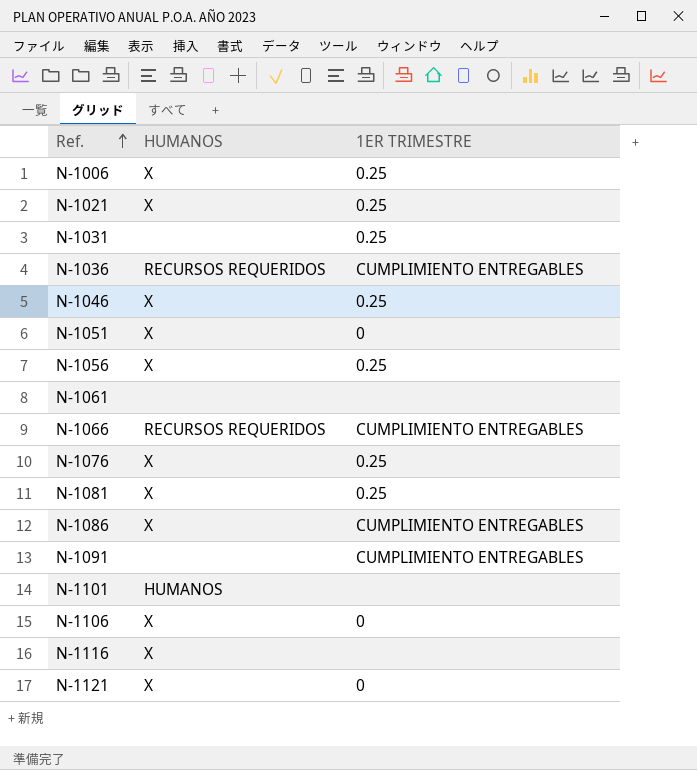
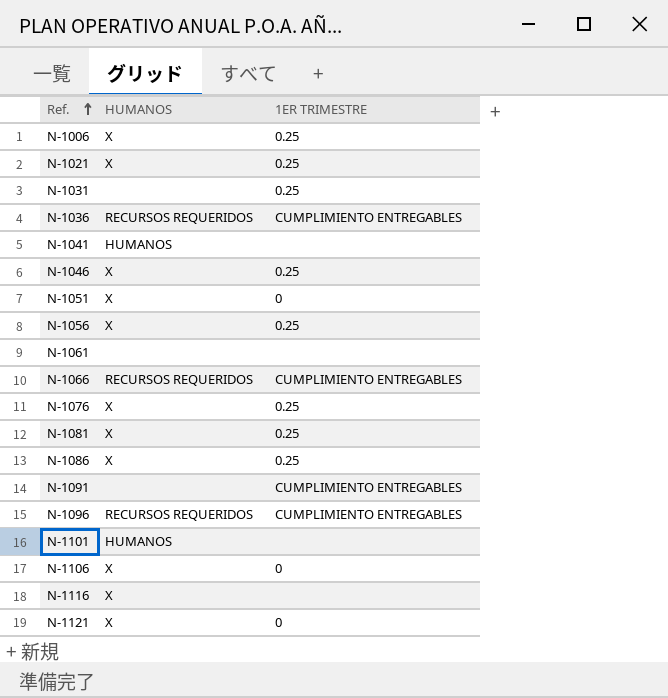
row N-1041: none -> HUMANOS | none
N-1086 | 1ER TRIMESTRE: CUMPLIMIENTO ENTREGABLES -> 0.25
row N-1096: none -> RECURSOS REQUERIDOS | CUMPLIMIENTO ENTREGABLES

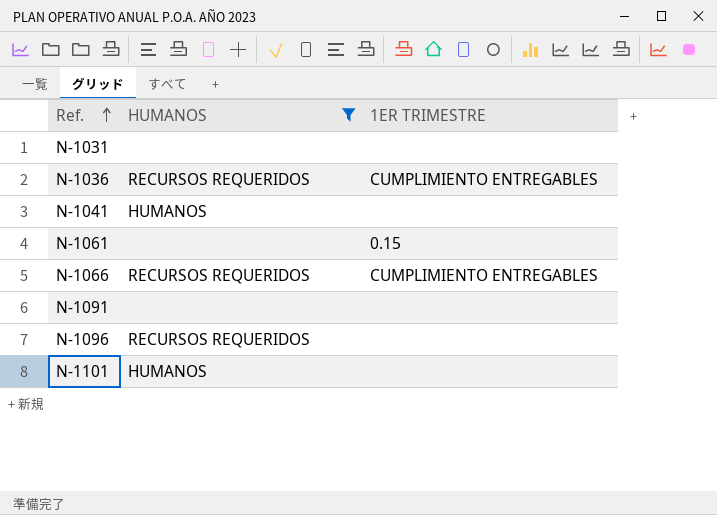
filter: none -> HUMANOS != X
N-1031 | 1ER TRIMESTRE: 0.25 -> none
N-1061 | 1ER TRIMESTRE: none -> 0.15
N-1091 | 1ER TRIMESTRE: CUMPLIMIENTO ENTREGABLES -> none
N-1096 | 1ER TRIMESTRE: CUMPLIMIENTO ENTREGABLES -> none

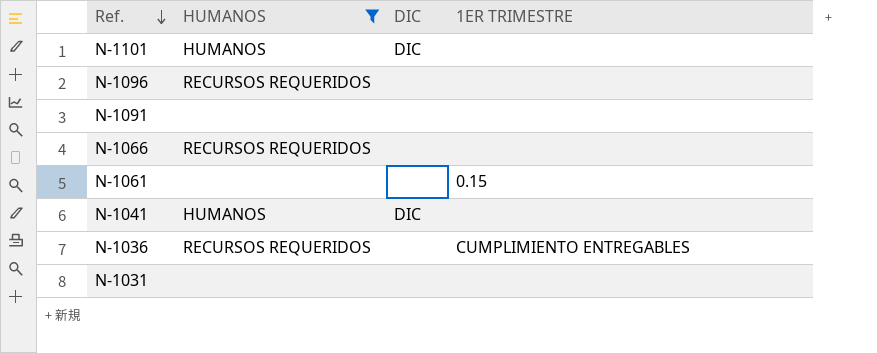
row order: Ref. ascending -> Ref. descending
column DIC | position: none -> 3
N-1066 | 1ER TRIMESTRE: CUMPLIMIENTO ENTREGABLES -> none

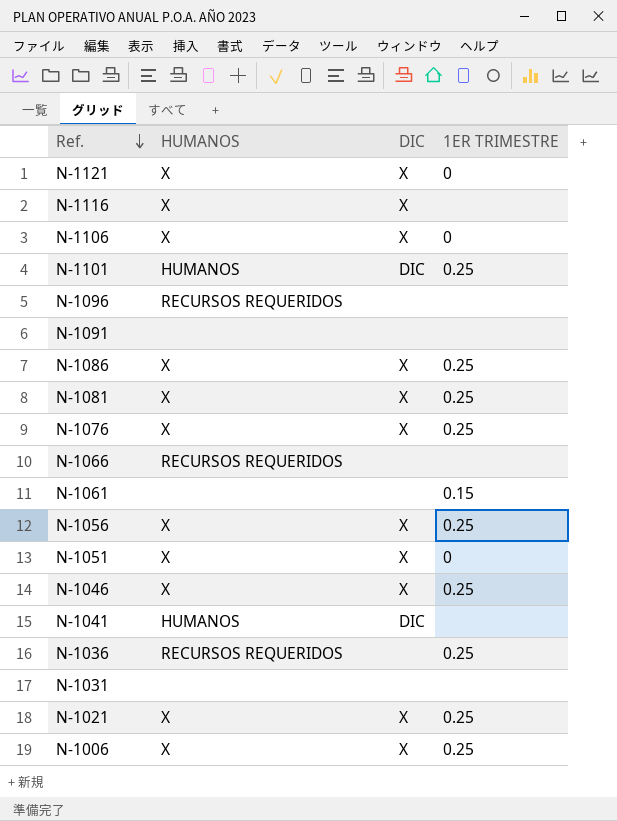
filter: HUMANOS != X -> none
N-1101 | 1ER TRIMESTRE: none -> 0.25
N-1036 | 1ER TRIMESTRE: CUMPLIMIENTO ENTREGABLES -> 0.25

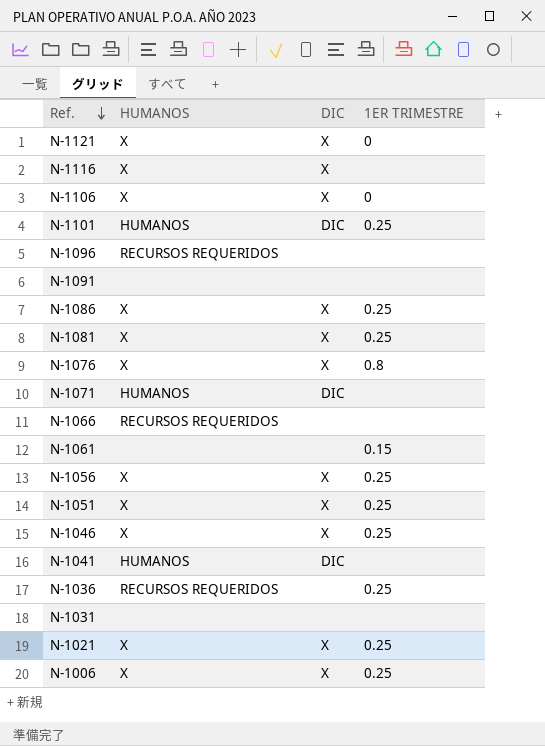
N-1076 | 1ER TRIMESTRE: 0.25 -> 0.8
row N-1071: none -> HUMANOS | DIC | none
N-1051 | 1ER TRIMESTRE: 0 -> 0.25

